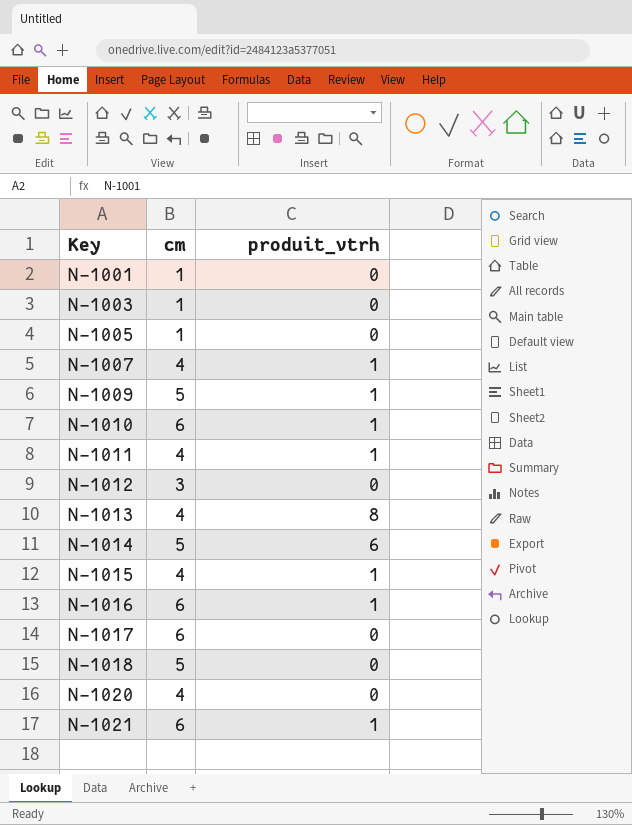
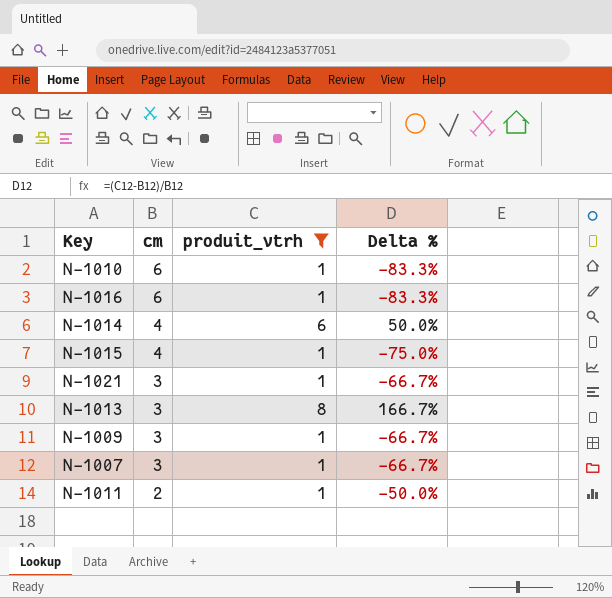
filter: none -> produit_vtrh != 0
row order: Key ascending -> cm descending
column Delta % | formula: none -> ([produit_vtrh] - [cm]) / [cm]
N-1014 | cm: 5 -> 4
N-1021 | cm: 6 -> 3
N-1013 | cm: 4 -> 3
N-1009 | cm: 5 -> 3
N-1007 | cm: 4 -> 3
N-1011 | cm: 4 -> 2

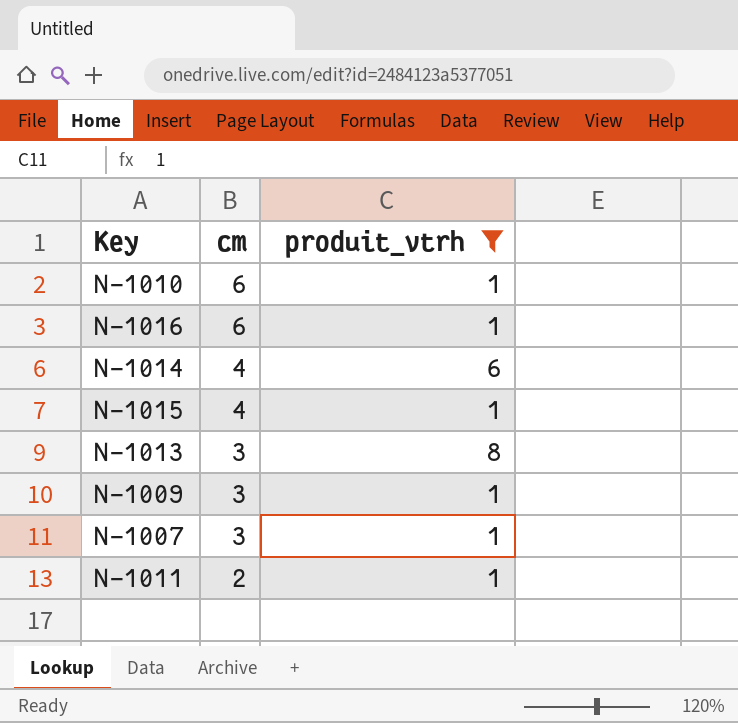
column Delta % | formula: ([produit_vtrh] - [cm]) / [cm] -> none
row N-1021: 3 | 1 | -66.7% -> none

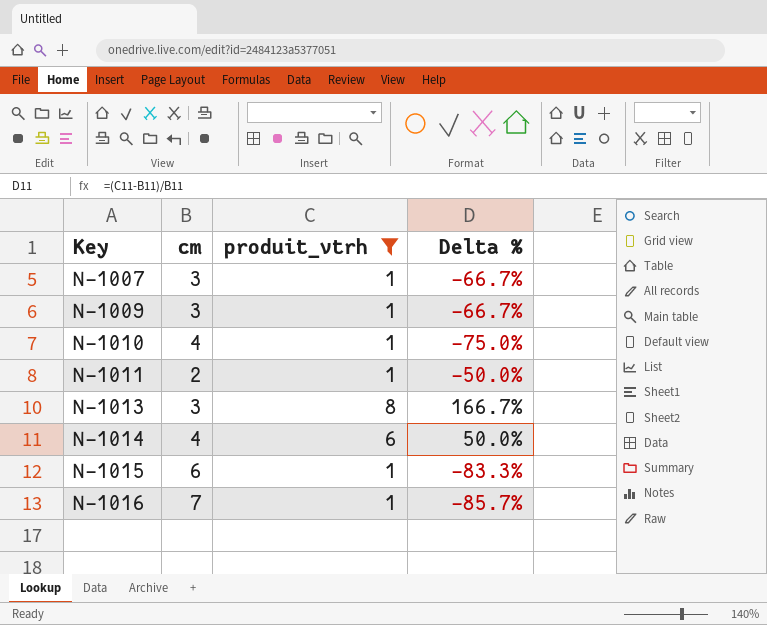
row order: cm descending -> Key ascending
column Delta % | formula: none -> ([produit_vtrh] - [cm]) / [cm]
N-1010 | cm: 6 -> 4
N-1015 | cm: 4 -> 6
N-1016 | cm: 6 -> 7

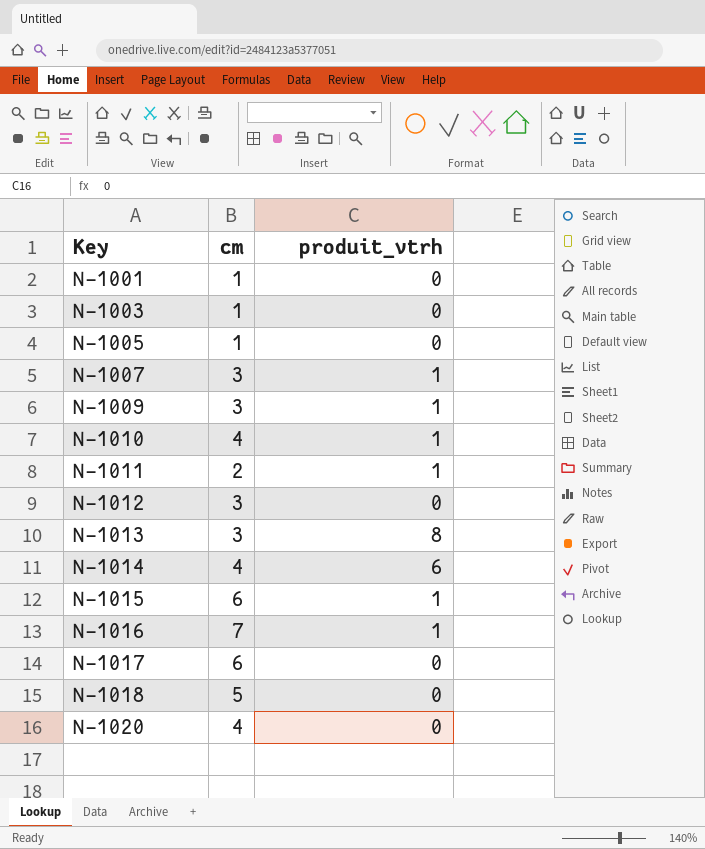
filter: produit_vtrh != 0 -> none
column Delta % | formula: ([produit_vtrh] - [cm]) / [cm] -> none

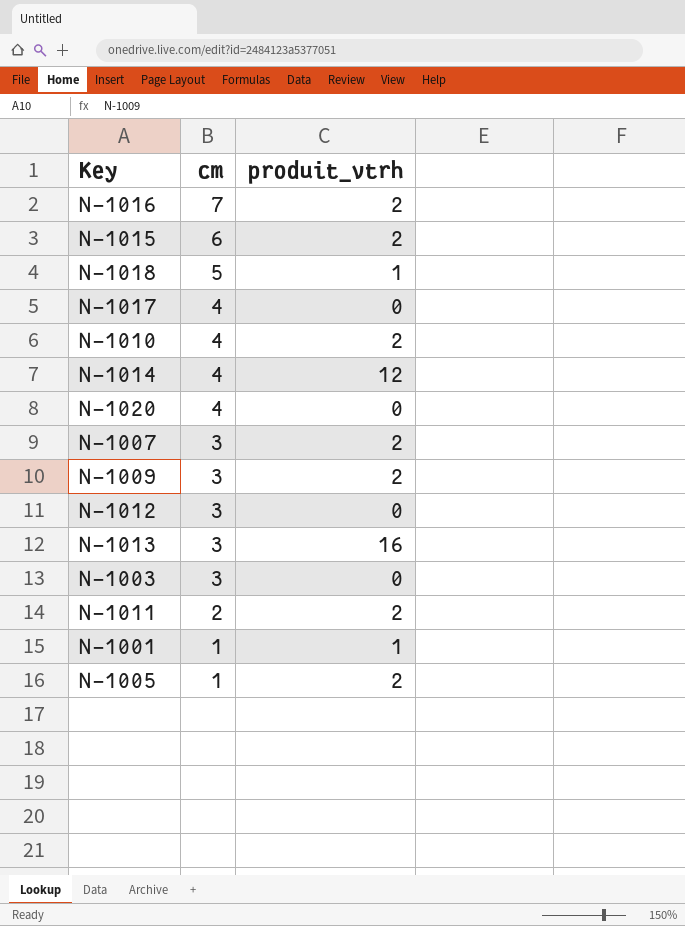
row order: Key ascending -> cm descending
N-1016 | produit_vtrh: 1 -> 2
N-1015 | produit_vtrh: 1 -> 2
N-1018 | produit_vtrh: 0 -> 1
N-1017 | cm: 6 -> 4
N-1010 | produit_vtrh: 1 -> 2
N-1014 | produit_vtrh: 6 -> 12
N-1007 | produit_vtrh: 1 -> 2
N-1009 | produit_vtrh: 1 -> 2
N-1013 | produit_vtrh: 8 -> 16
N-1003 | cm: 1 -> 3
N-1011 | produit_vtrh: 1 -> 2
N-1001 | produit_vtrh: 0 -> 1
N-1005 | produit_vtrh: 0 -> 2

